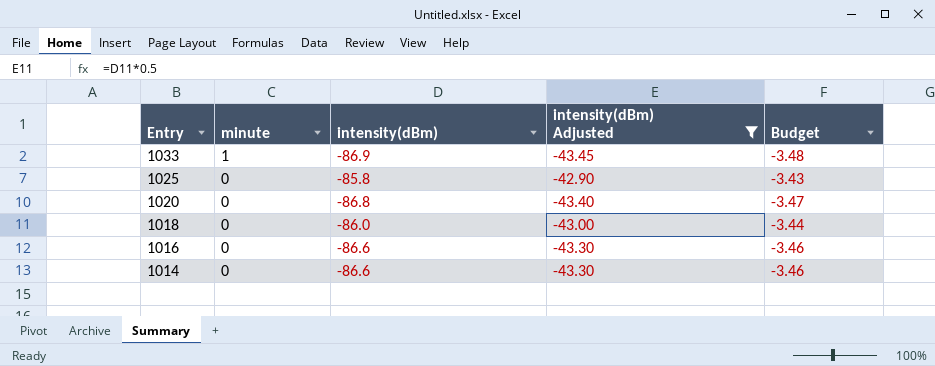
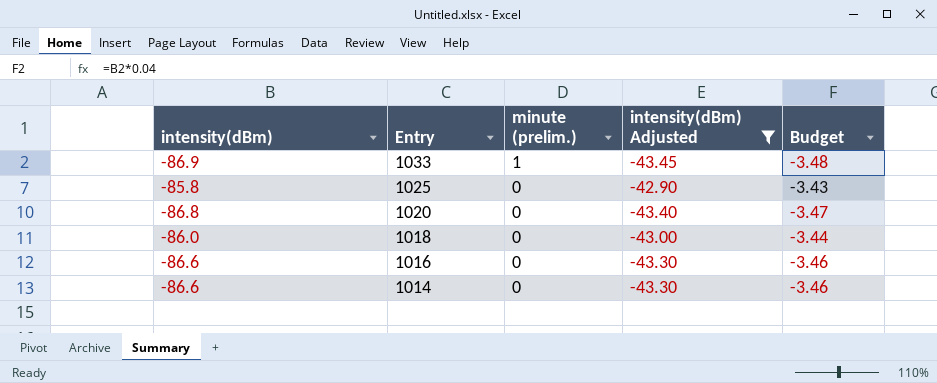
column intensity(dBm) | position: 3 -> 1
column name: minute -> minute (prelim.)

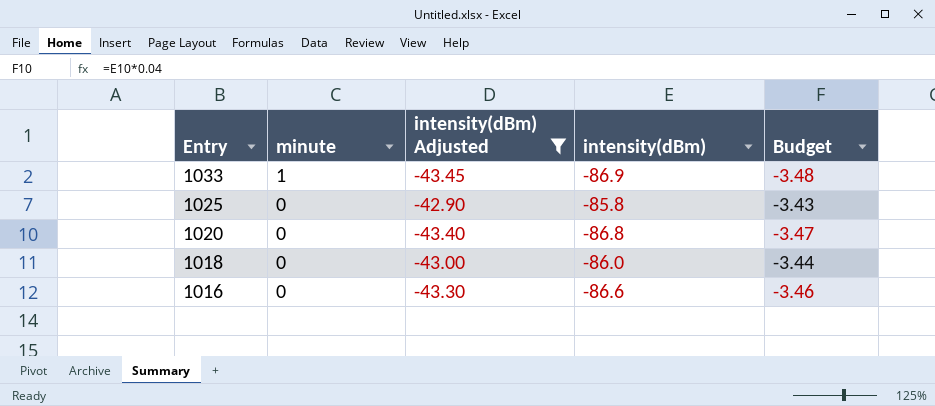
column name: minute (prelim.) -> minute
column intensity(dBm) | position: 1 -> 4
row 1014: -86.6 | 0 | -43.30 | -3.46 -> none

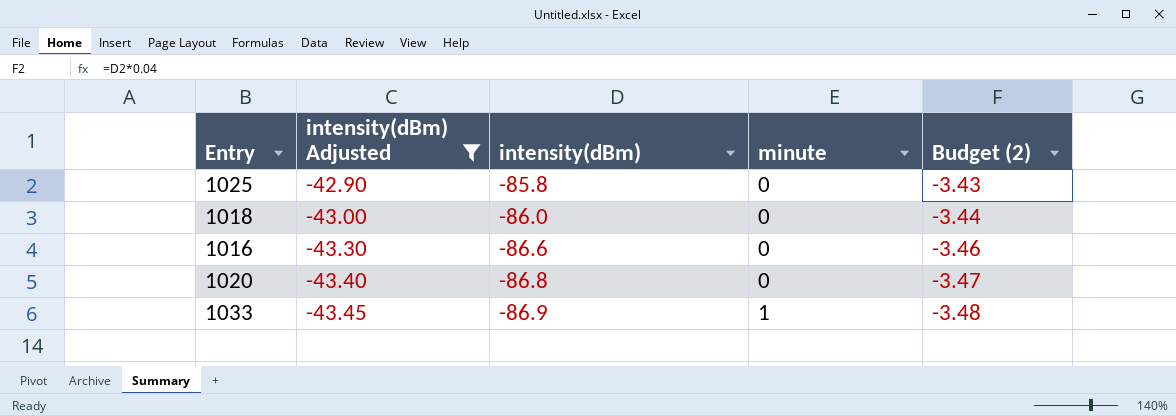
row order: Entry descending -> intensity(dBm) Adjusted descending
column minute | position: 2 -> 4
column name: Budget -> Budget (2)

